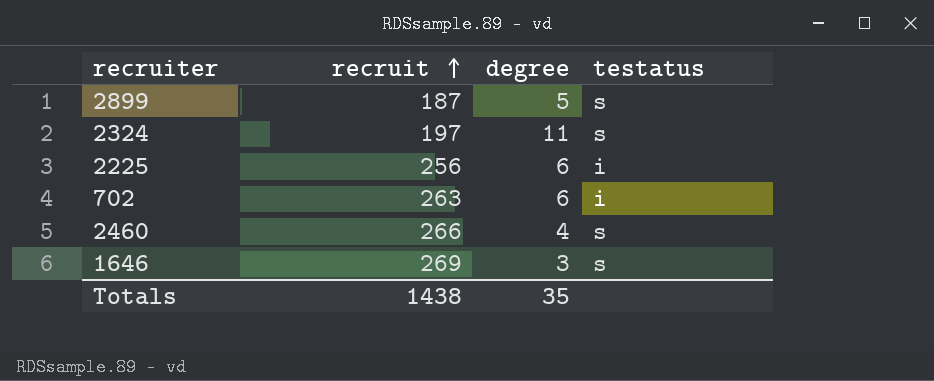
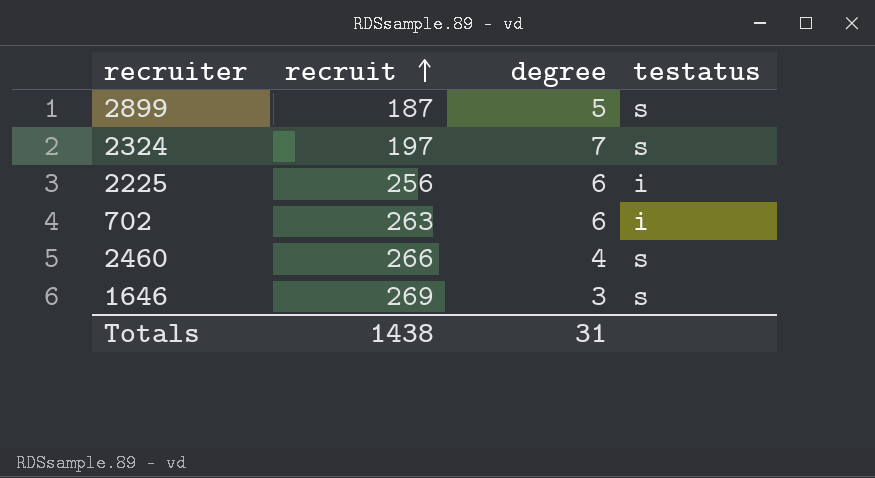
2324 | degree: 11 -> 7
Totals | degree: 35 -> 31

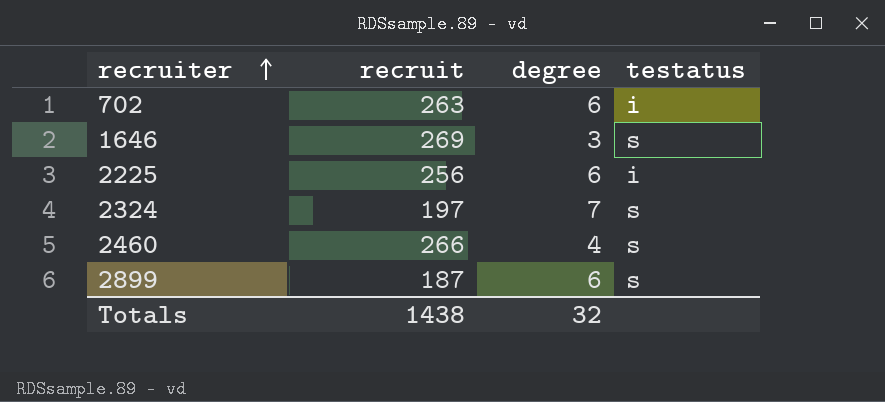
row order: recruit ascending -> recruiter ascending
2899 | degree: 5 -> 6
Totals | degree: 31 -> 32

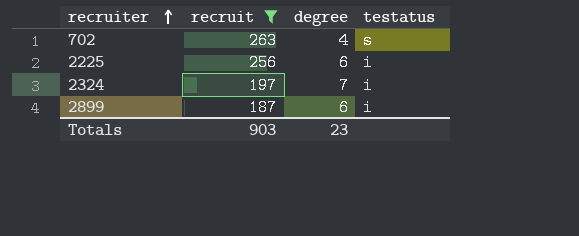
filter: none -> recruit <= 263
702 | degree: 6 -> 4
702 | testatus: i -> s
2324 | testatus: s -> i
2899 | testatus: s -> i
Totals | recruit: 1438 -> 903
Totals | degree: 32 -> 23

